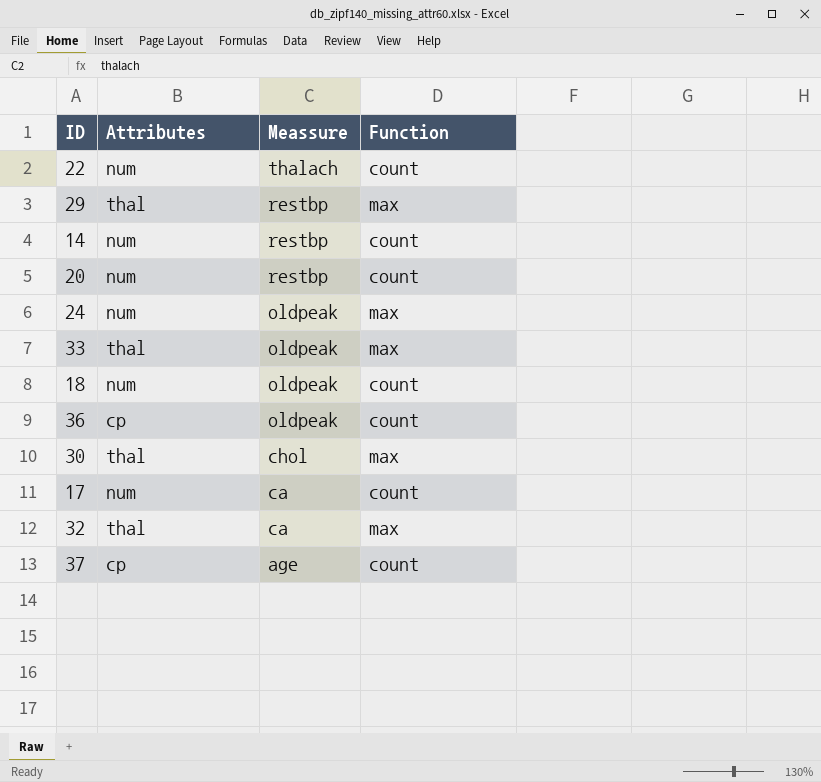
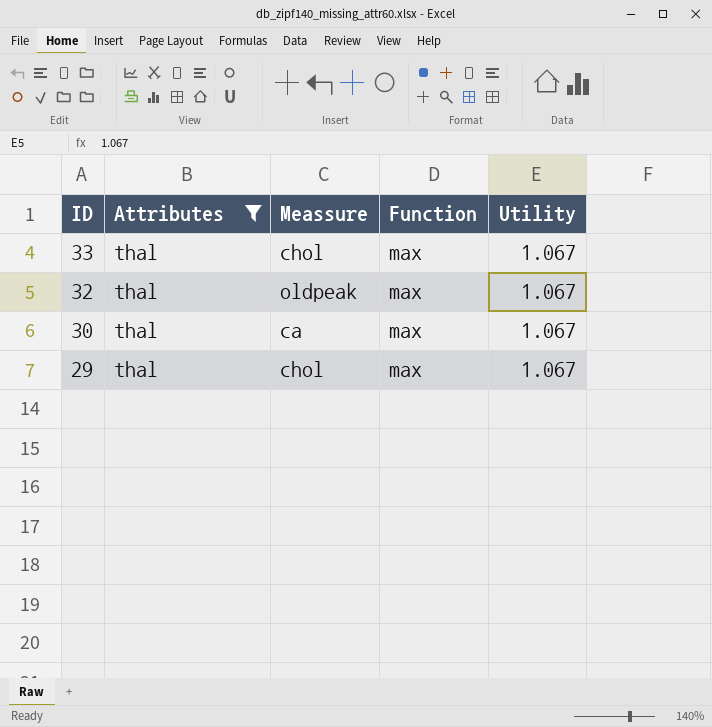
filter: none -> Attributes = thal
row order: Meassure descending -> ID descending
column Utility | position: none -> 5
33 | Meassure: oldpeak -> chol
32 | Meassure: ca -> oldpeak
30 | Meassure: chol -> ca
29 | Meassure: restbp -> chol

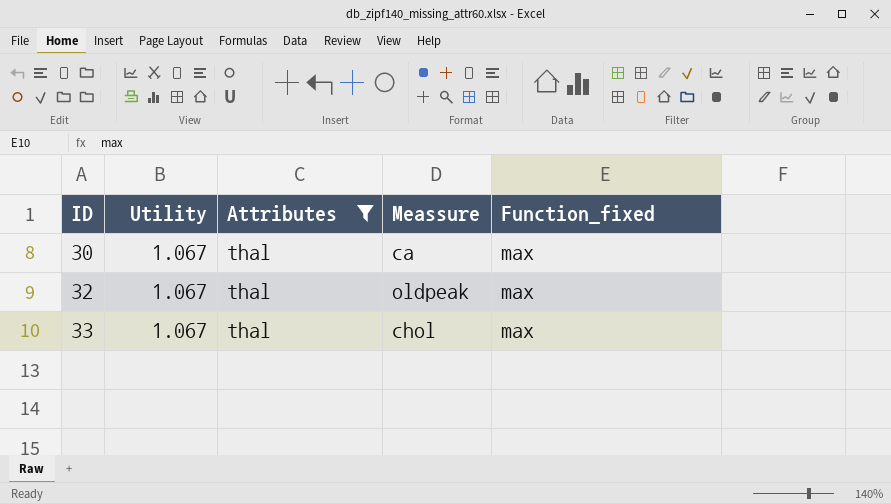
row order: ID descending -> ID ascending
column Utility | position: 5 -> 2
column name: Function -> Function_fixed
row 29: thal | chol | max | 1.067 -> none

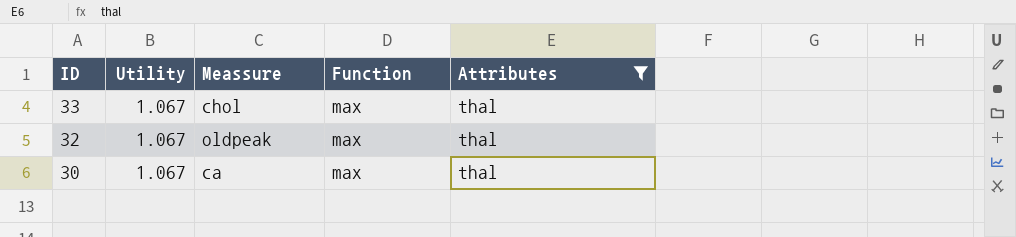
row order: ID ascending -> ID descending
column name: Function_fixed -> Function
column Attributes | position: 3 -> 5

